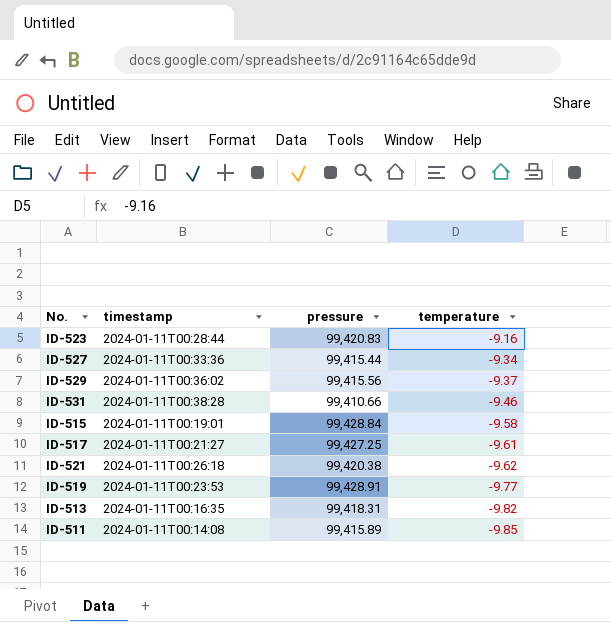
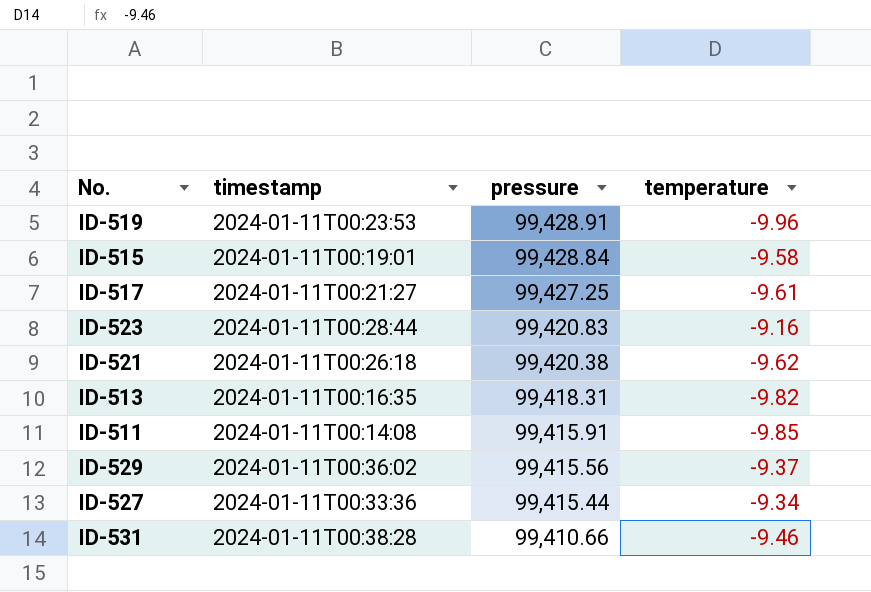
row order: temperature descending -> pressure descending
ID-519 | temperature: -9.77 -> -9.96
ID-511 | pressure: 99,415.89 -> 99,415.91

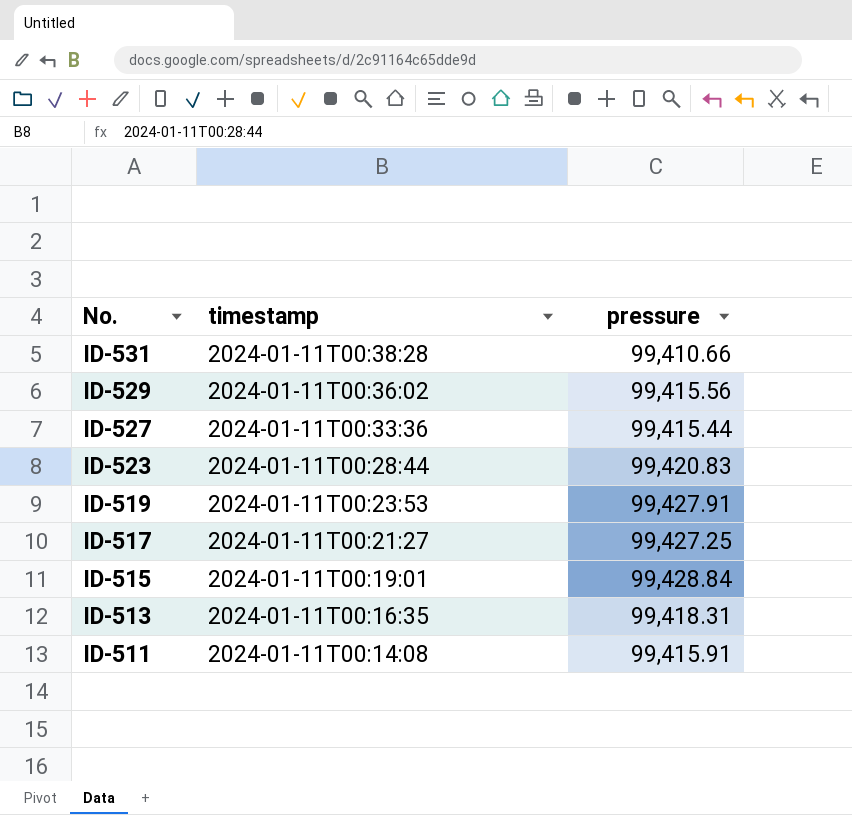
row order: pressure descending -> No. descending
column temperature | position: 4 -> none
row ID-521: 2024-01-11T00:26:18 | 99,420.38 | -9.62 -> none
ID-519 | pressure: 99,428.91 -> 99,427.91

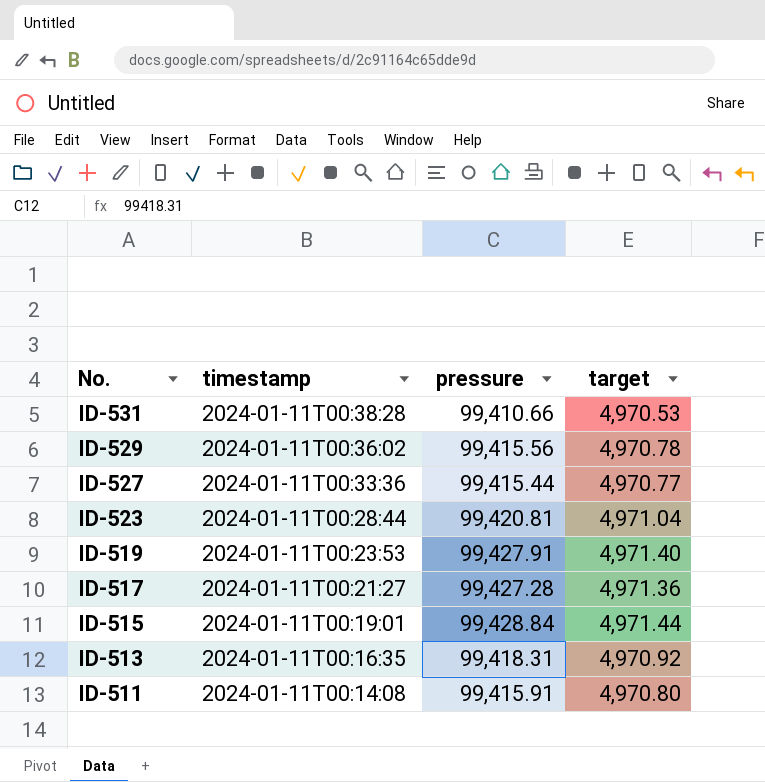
column target | formula: none -> [pressure] * 0.05
ID-523 | pressure: 99,420.83 -> 99,420.81
ID-517 | pressure: 99,427.25 -> 99,427.28

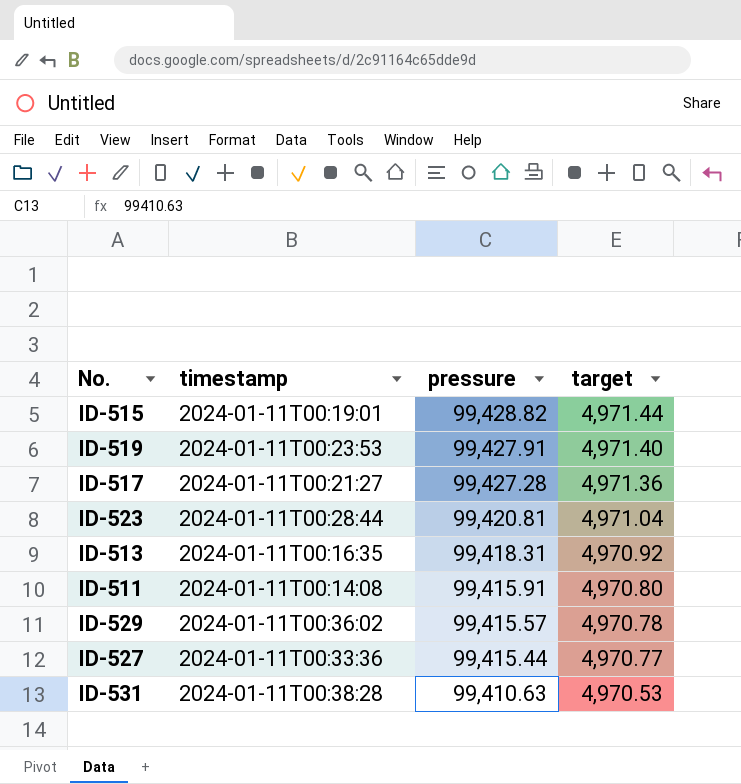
row order: No. descending -> pressure descending
ID-515 | pressure: 99,428.84 -> 99,428.82
ID-529 | pressure: 99,415.56 -> 99,415.57
ID-531 | pressure: 99,410.66 -> 99,410.63

